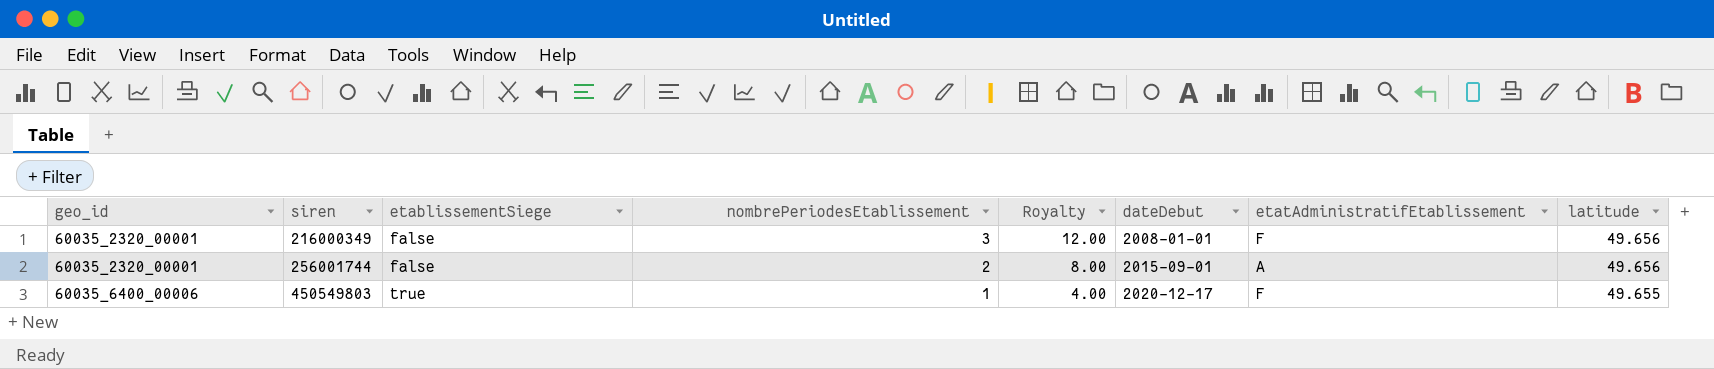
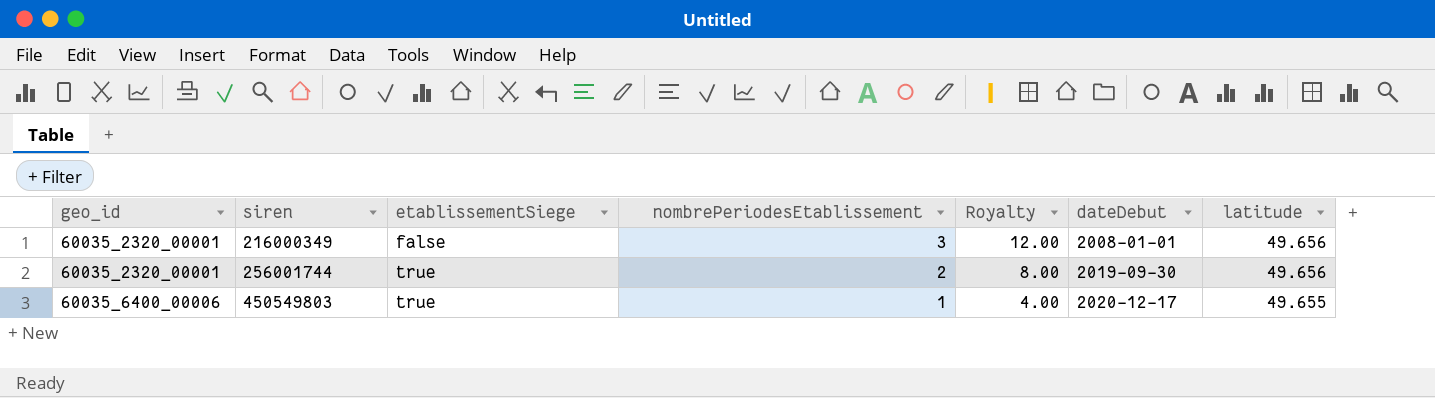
column etatAdministratifEtablissement | position: 7 -> none
256001744 | etablissementSiege: false -> true
256001744 | dateDebut: 2015-09-01 -> 2019-09-30

